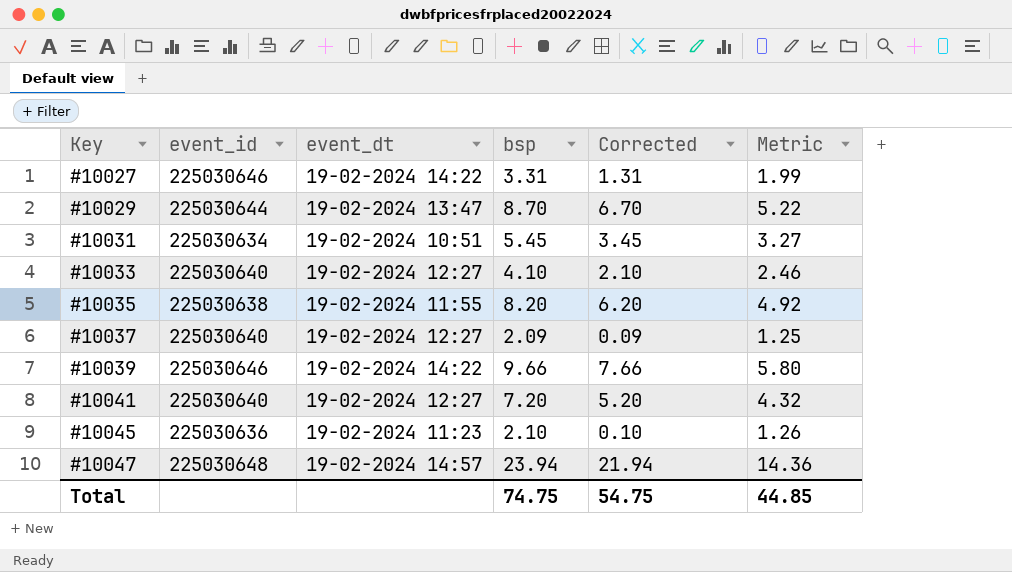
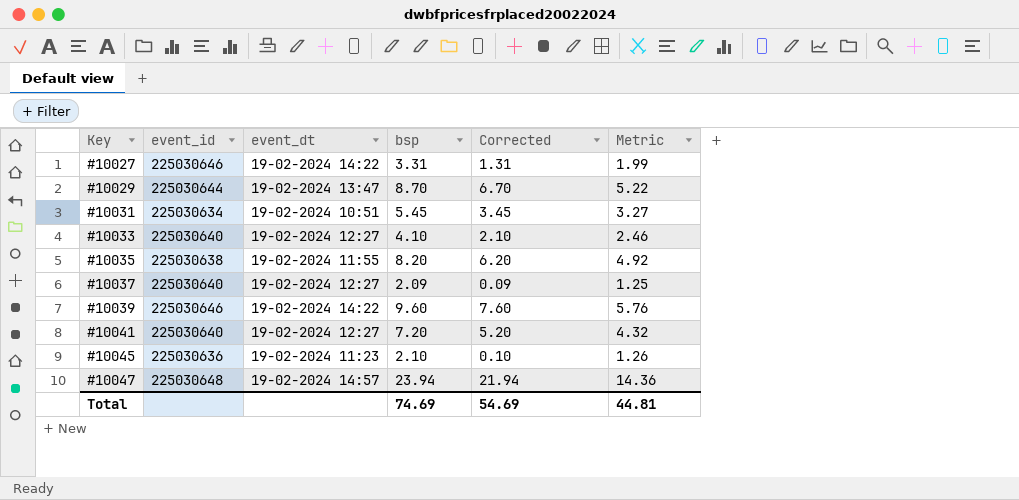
#10039 | bsp: 9.66 -> 9.60
#10039 | Corrected: 7.66 -> 7.60
#10039 | Metric: 5.80 -> 5.76
Total | bsp: 74.75 -> 74.69
Total | Corrected: 54.75 -> 54.69
Total | Metric: 44.85 -> 44.81

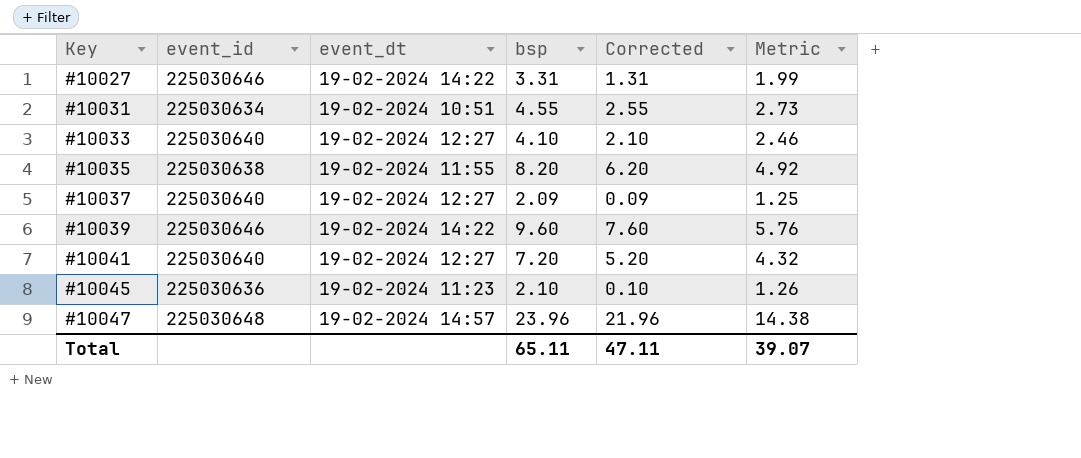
row #10029: 225030644 | 19-02-2024 13:47 | 8.70 | 6.70 | 5.22 -> none
#10031 | bsp: 5.45 -> 4.55
#10031 | Corrected: 3.45 -> 2.55
#10031 | Metric: 3.27 -> 2.73
#10047 | bsp: 23.94 -> 23.96
#10047 | Corrected: 21.94 -> 21.96
#10047 | Metric: 14.36 -> 14.38
Total | bsp: 74.69 -> 65.11
Total | Corrected: 54.69 -> 47.11
Total | Metric: 44.81 -> 39.07

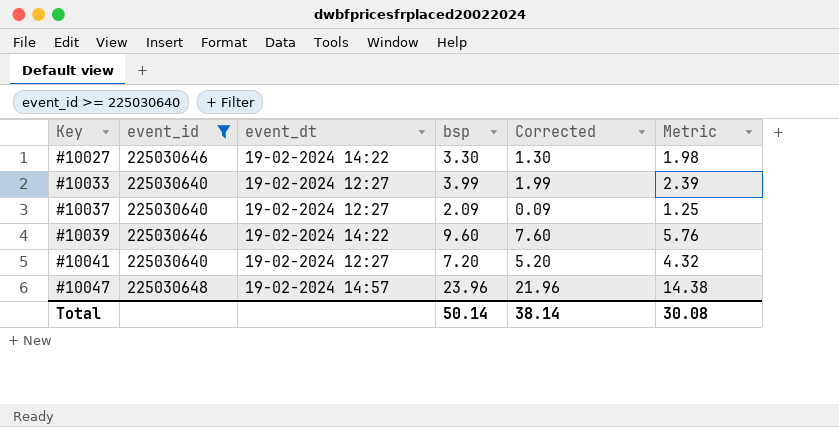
filter: none -> event_id >= 225030640
#10027 | bsp: 3.31 -> 3.30
#10027 | Corrected: 1.31 -> 1.30
#10027 | Metric: 1.99 -> 1.98
#10033 | bsp: 4.10 -> 3.99
#10033 | Corrected: 2.10 -> 1.99
#10033 | Metric: 2.46 -> 2.39
Total | bsp: 65.11 -> 50.14
Total | Corrected: 47.11 -> 38.14
Total | Metric: 39.07 -> 30.08

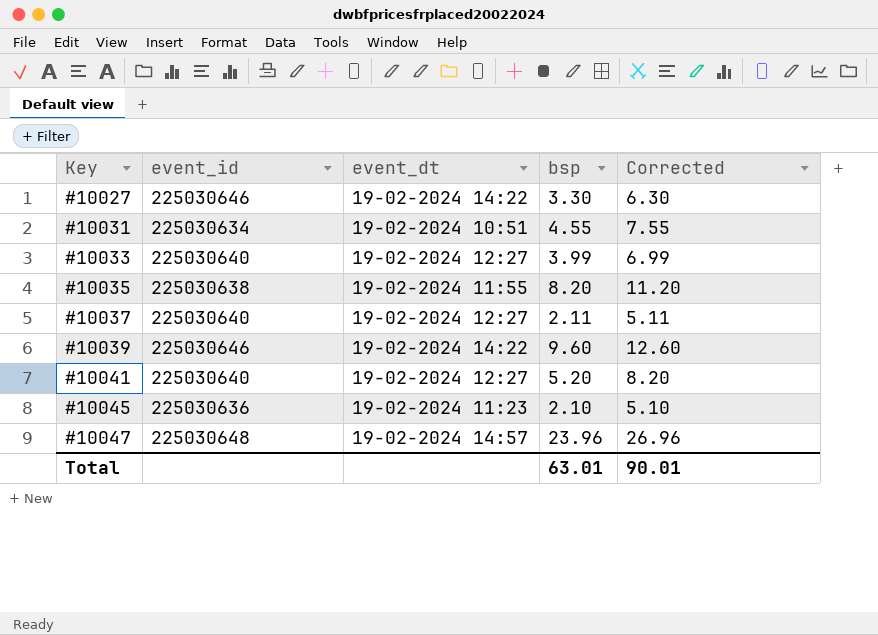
filter: event_id >= 225030640 -> none
column Metric | formula: [bsp] * 0.6 -> none
column Corrected | formula: [bsp] - 2 -> [bsp] + 3
#10037 | bsp: 2.09 -> 2.11
#10041 | bsp: 7.20 -> 5.20
Total | bsp: 50.14 -> 63.01
Total | Corrected: 38.14 -> 90.01

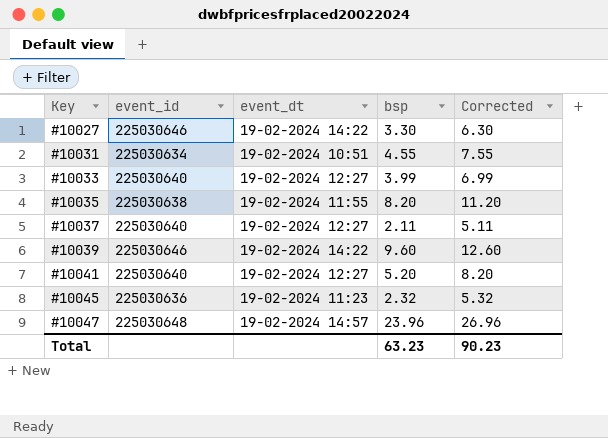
#10045 | bsp: 2.10 -> 2.32
#10045 | Corrected: 5.10 -> 5.32
Total | bsp: 63.01 -> 63.23
Total | Corrected: 90.01 -> 90.23

